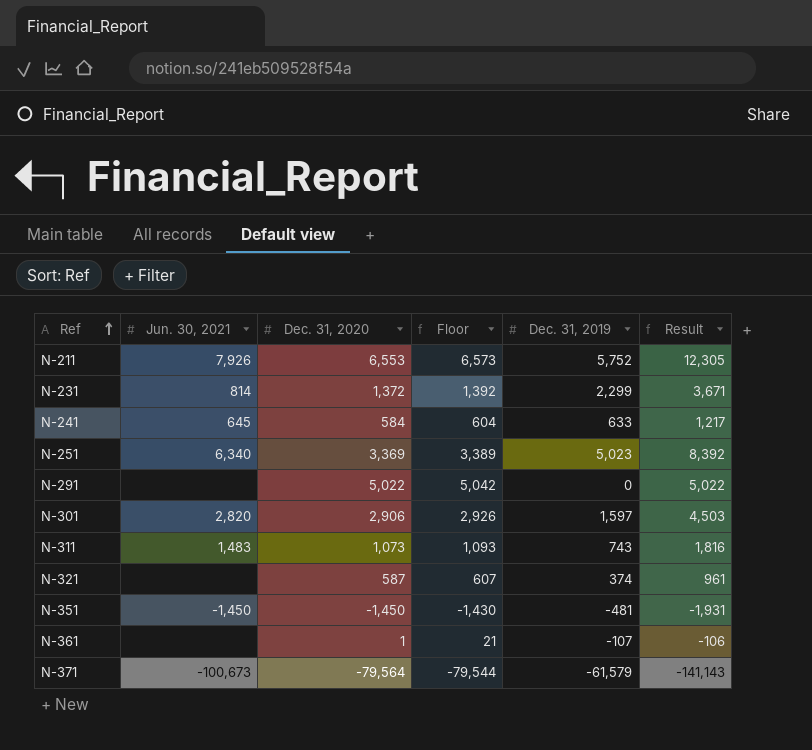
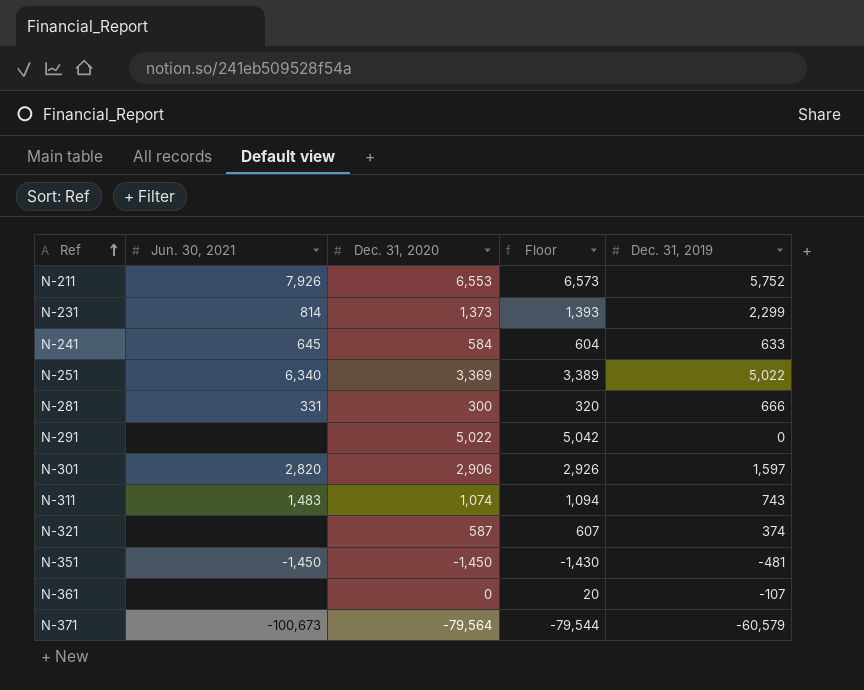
column Result | formula: [Dec. 31, 2020] + [Dec. 31, 2019] -> none
N-231 | Dec. 31, 2020: 1,372 -> 1,373
N-231 | Floor: 1,392 -> 1,393
N-251 | Dec. 31, 2019: 5,023 -> 5,022
row N-281: none -> 331 | 300 | 320 | 666
N-311 | Dec. 31, 2020: 1,073 -> 1,074
N-311 | Floor: 1,093 -> 1,094
N-361 | Dec. 31, 2020: 1 -> 0
N-361 | Floor: 21 -> 20
N-371 | Dec. 31, 2019: -61,579 -> -60,579

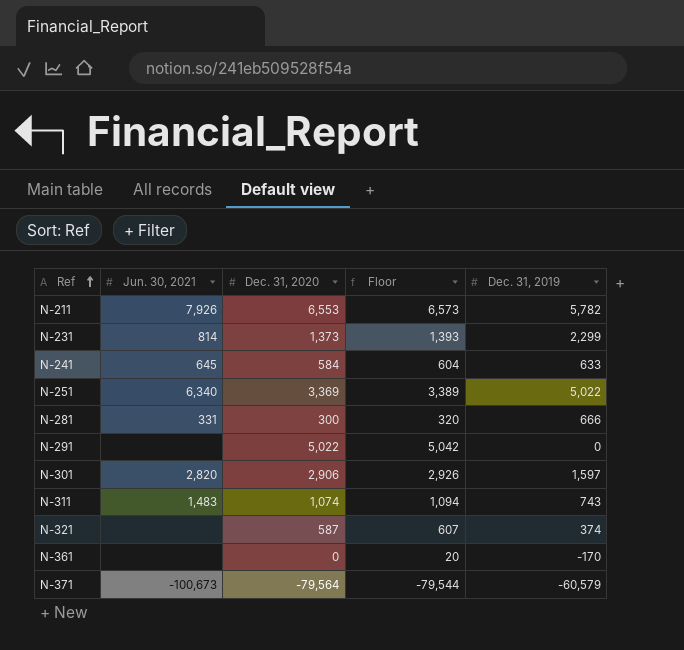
row N-351: -1,450 | -1,450 | -1,430 | -481 -> none
N-211 | Dec. 31, 2019: 5,752 -> 5,782
N-361 | Dec. 31, 2019: -107 -> -170

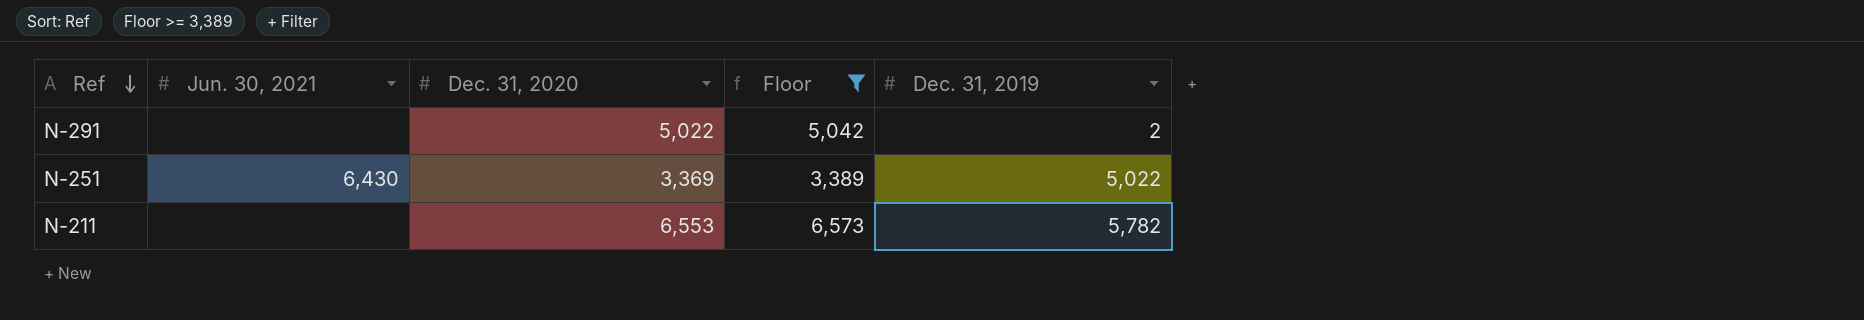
filter: none -> Floor >= 3,389
row order: Ref ascending -> Ref descending
N-291 | Dec. 31, 2019: 0 -> 2
N-251 | Jun. 30, 2021: 6,340 -> 6,430
N-211 | Jun. 30, 2021: 7,926 -> none

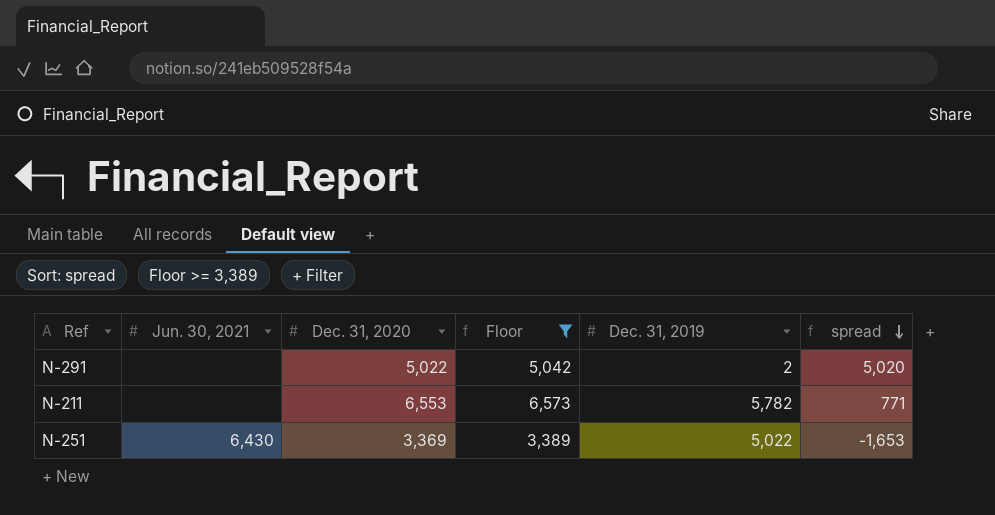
row order: Ref descending -> spread descending
column spread | formula: none -> [Dec. 31, 2020] - [Dec. 31, 2019]

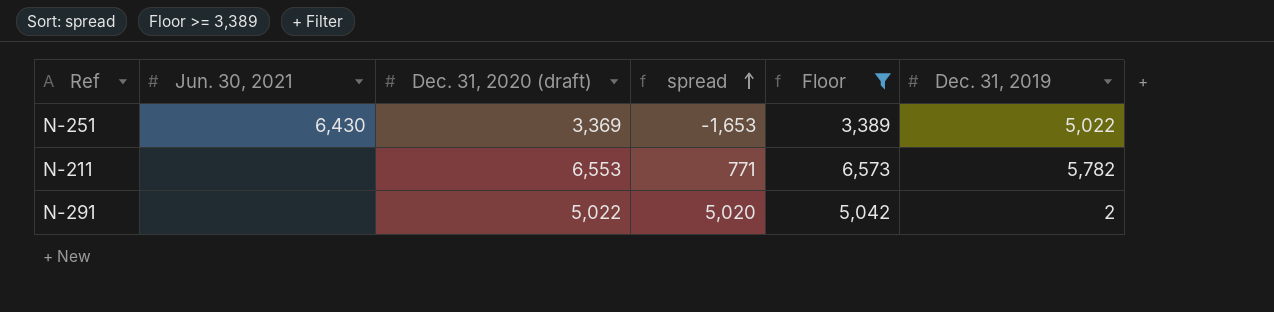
row order: spread descending -> spread ascending
column name: Dec. 31, 2020 -> Dec. 31, 2020 (draft)
column spread | position: 6 -> 4

